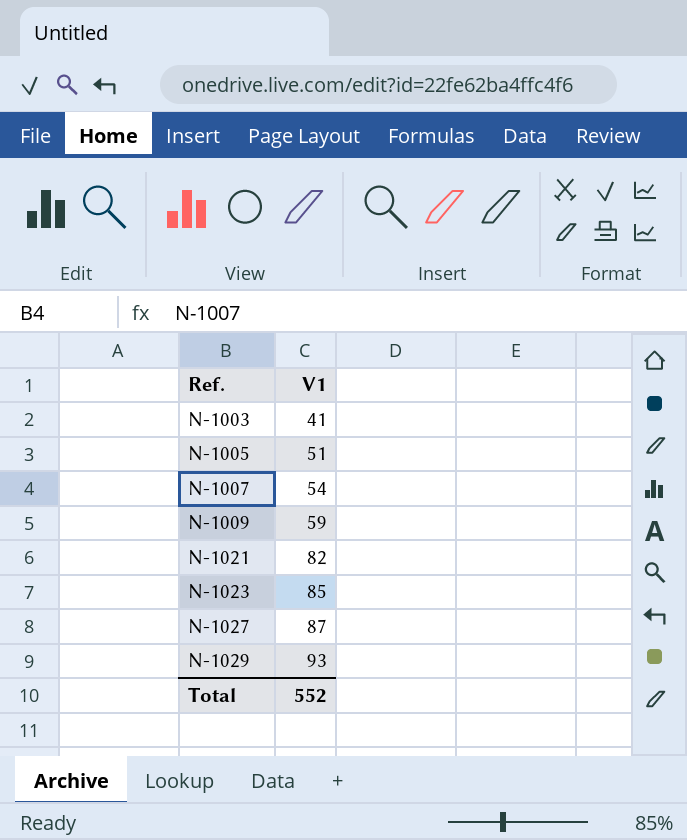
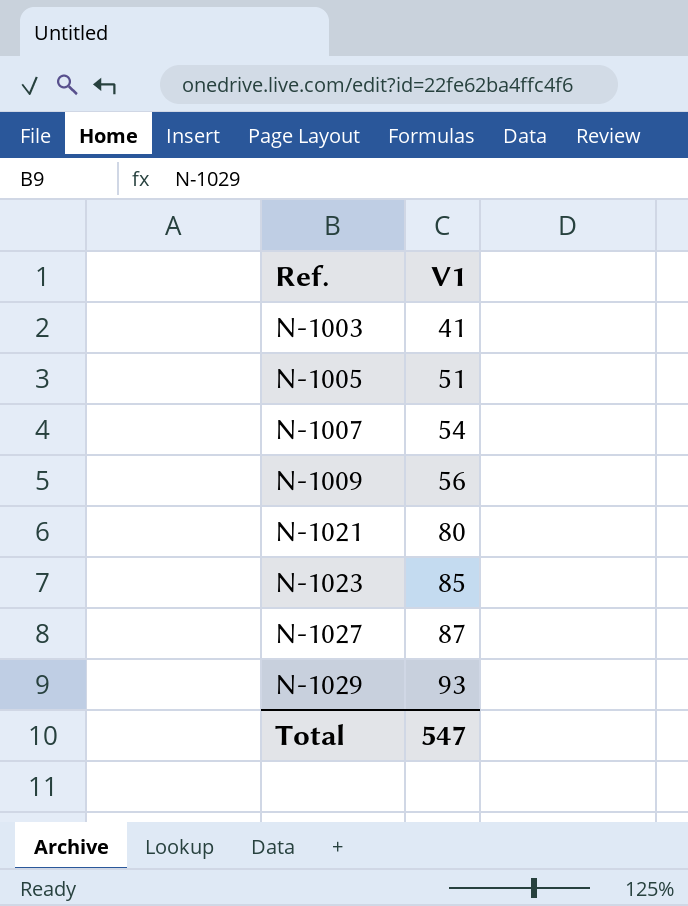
N-1009 | V1: 59 -> 56
N-1021 | V1: 82 -> 80
Total | V1: 552 -> 547

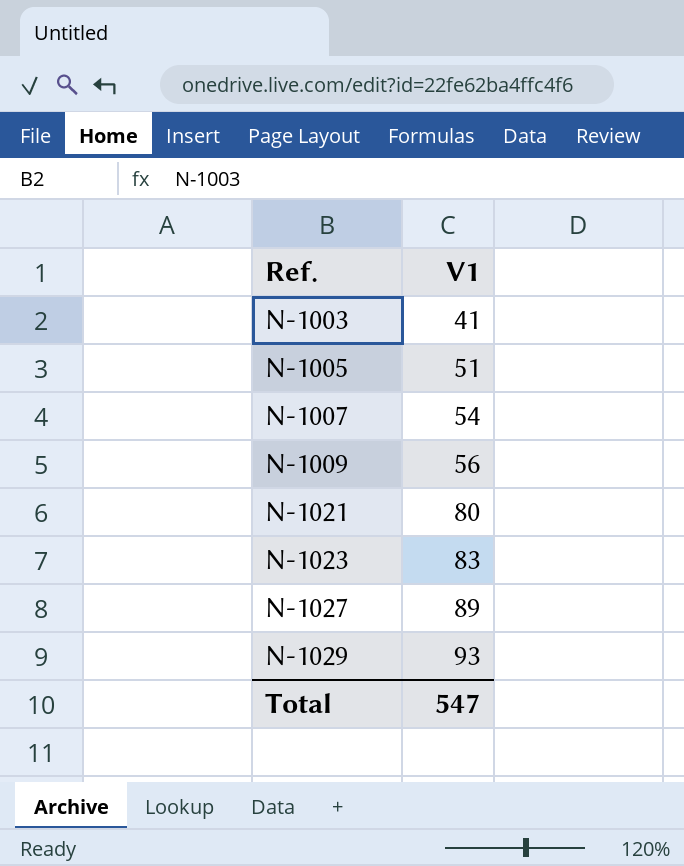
N-1023 | V1: 85 -> 83
N-1027 | V1: 87 -> 89

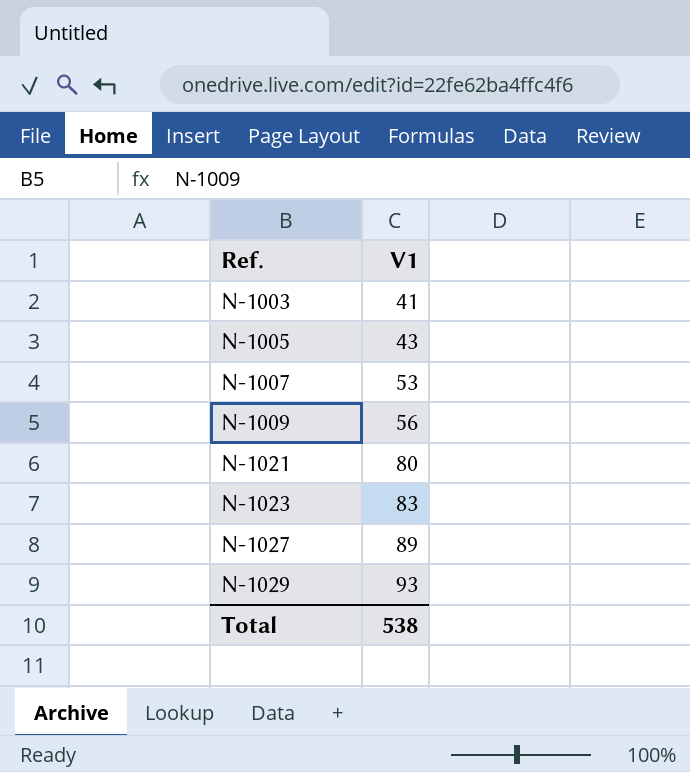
N-1005 | V1: 51 -> 43
N-1007 | V1: 54 -> 53
Total | V1: 547 -> 538

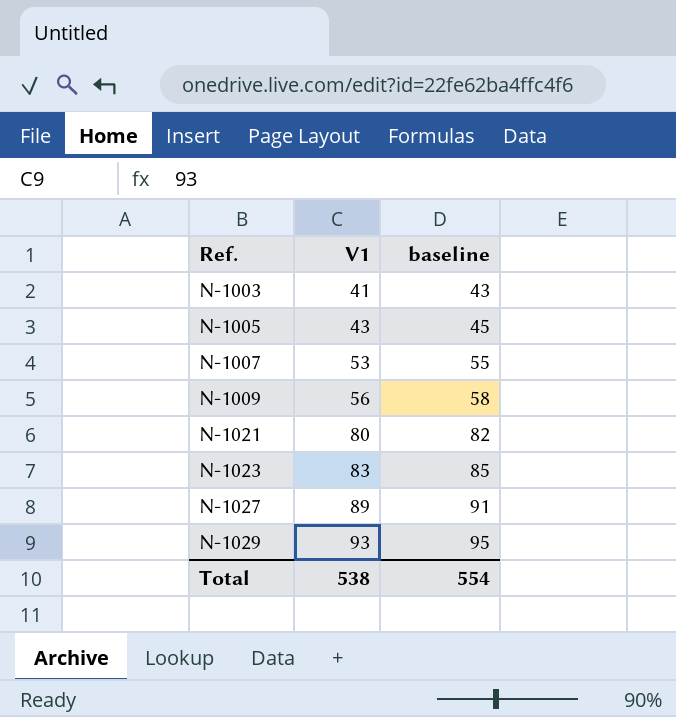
column baseline | formula: none -> [V1] + 2

